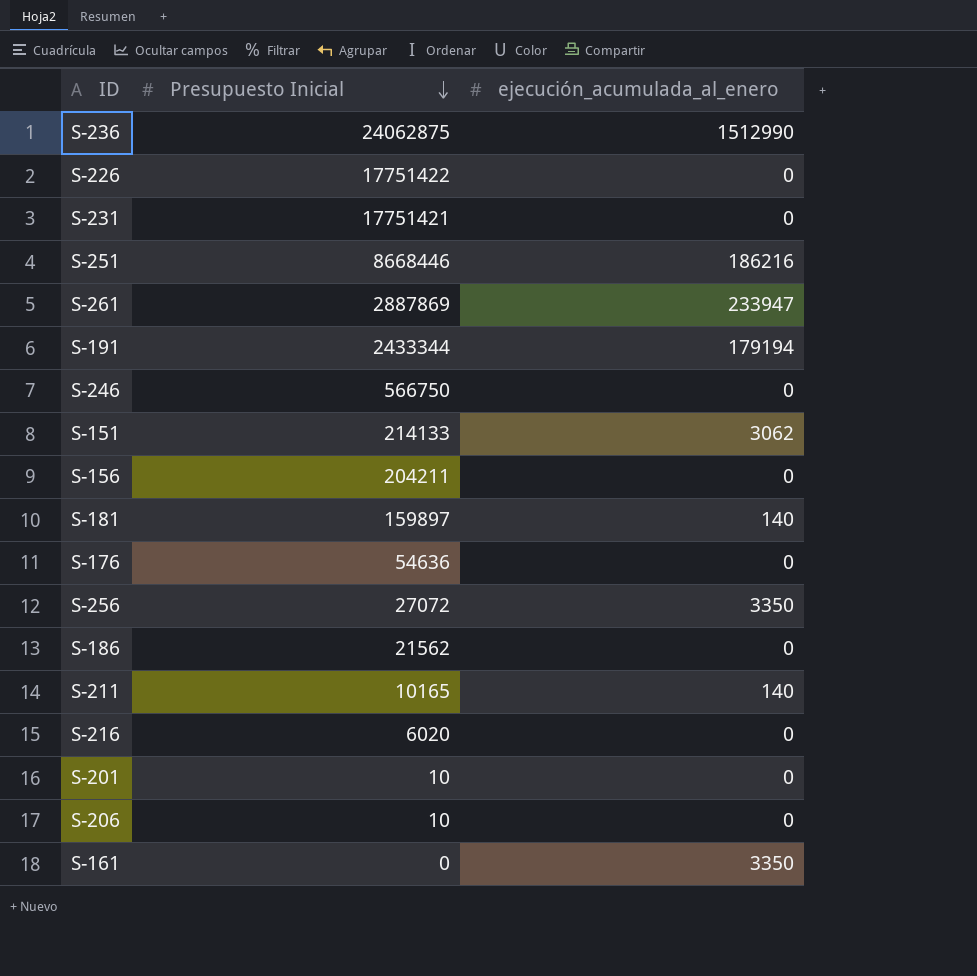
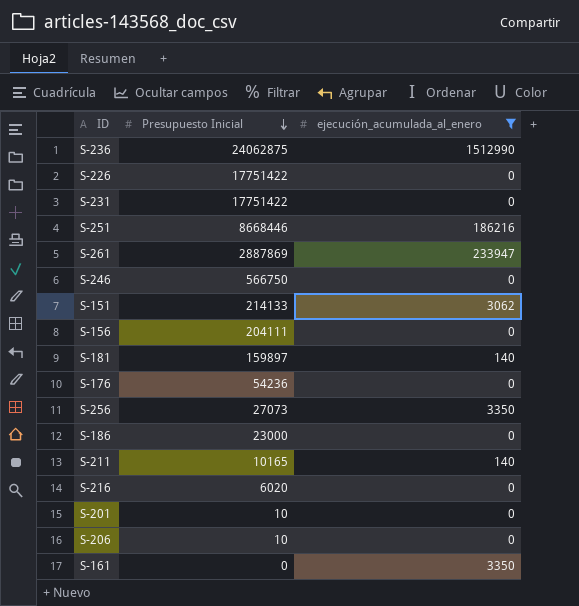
filter: none -> ejecución_acumulada_al_enero != 179194
S-231 | Presupuesto Inicial: 17751421 -> 17751422
S-156 | Presupuesto Inicial: 204211 -> 204111
S-176 | Presupuesto Inicial: 54636 -> 54236
S-256 | Presupuesto Inicial: 27072 -> 27073
S-186 | Presupuesto Inicial: 21562 -> 23000

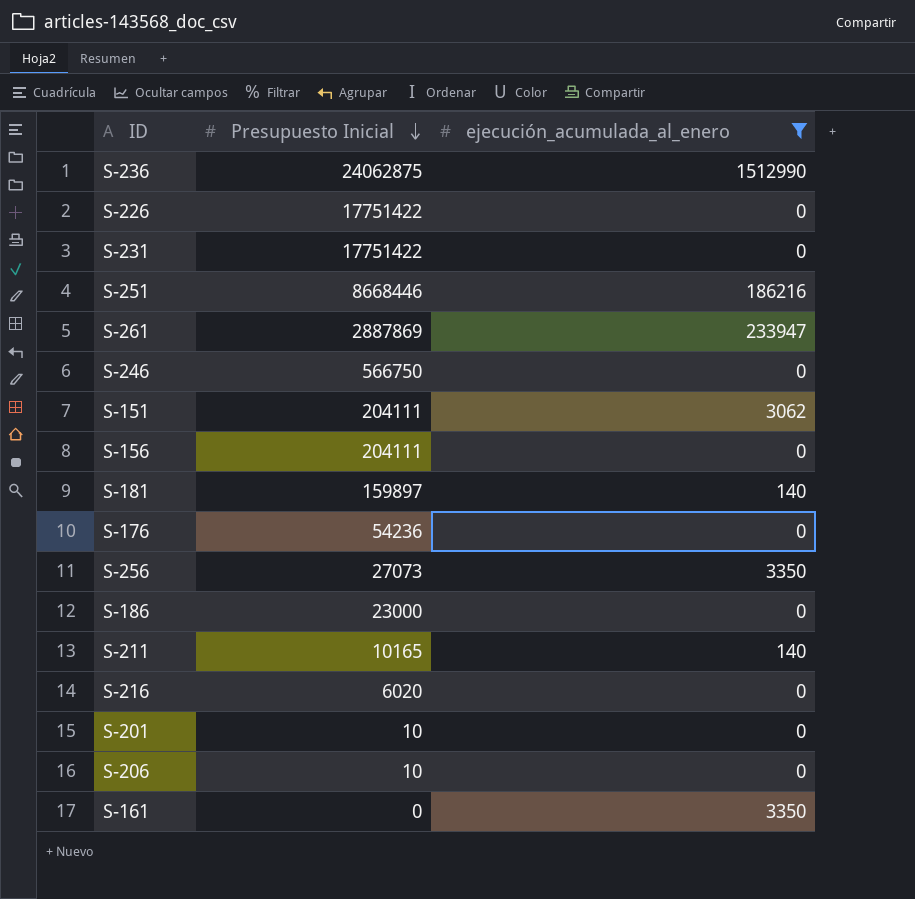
S-151 | Presupuesto Inicial: 214133 -> 204111

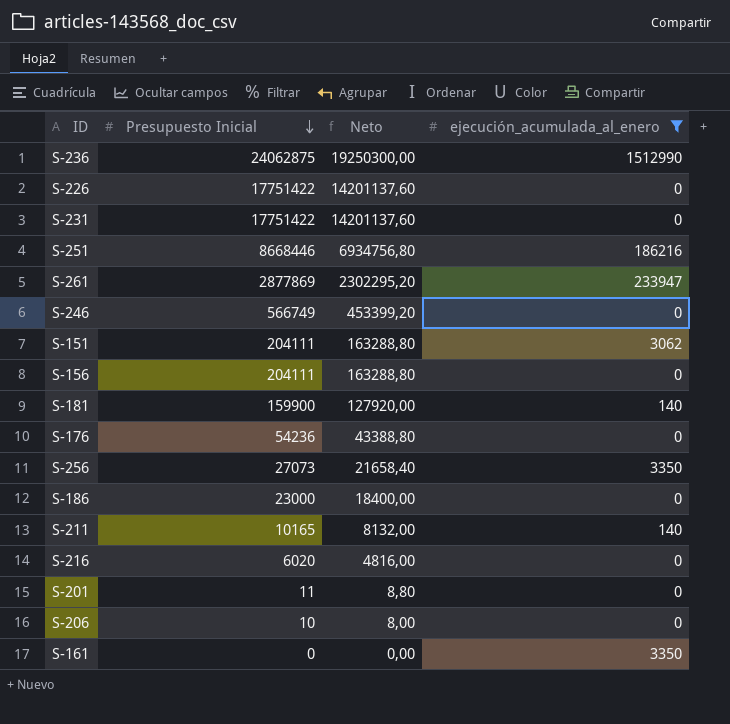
column Neto | formula: none -> [Presupuesto Inicial] * 0,8
S-261 | Presupuesto Inicial: 2887869 -> 2877869
S-246 | Presupuesto Inicial: 566750 -> 566749
S-181 | Presupuesto Inicial: 159897 -> 159900
S-201 | Presupuesto Inicial: 10 -> 11

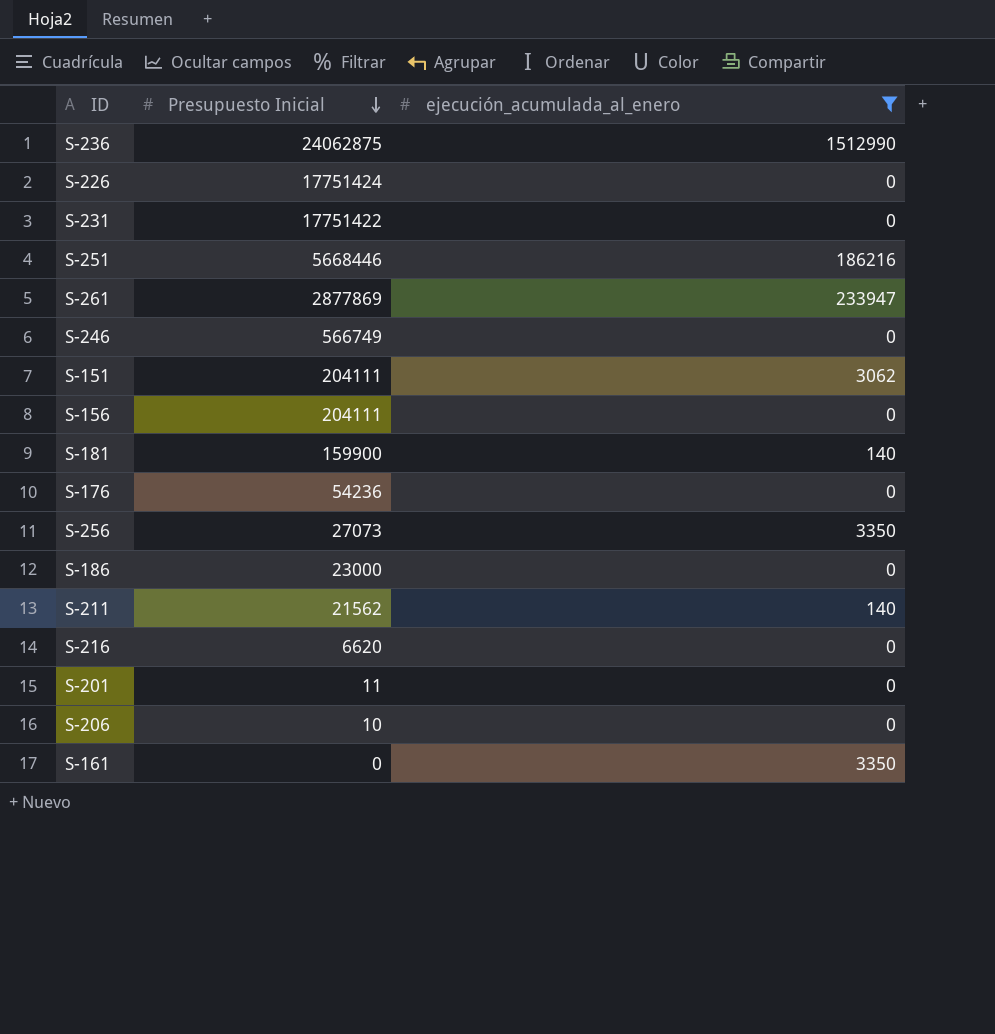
column Neto | formula: [Presupuesto Inicial] * 0,8 -> none
S-226 | Presupuesto Inicial: 17751422 -> 17751424
S-251 | Presupuesto Inicial: 8668446 -> 5668446
S-211 | Presupuesto Inicial: 10165 -> 21562
S-216 | Presupuesto Inicial: 6020 -> 6620

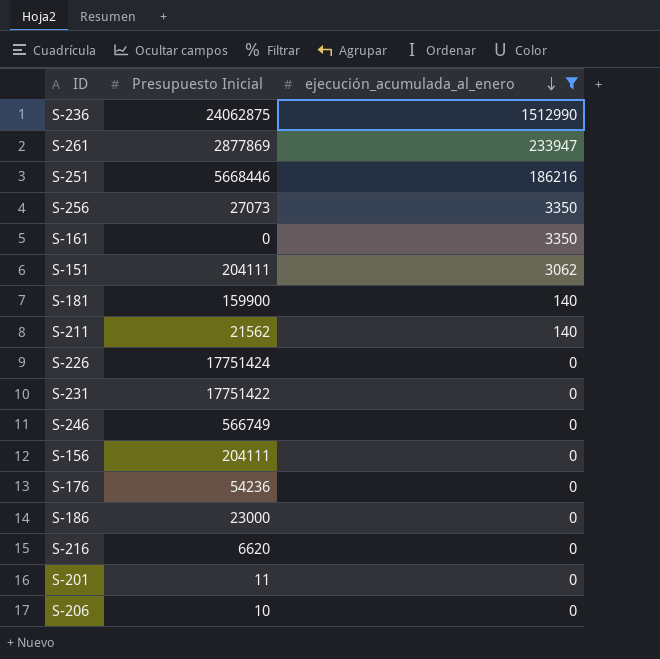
row order: Presupuesto Inicial descending -> ejecución_acumulada_al_enero descending

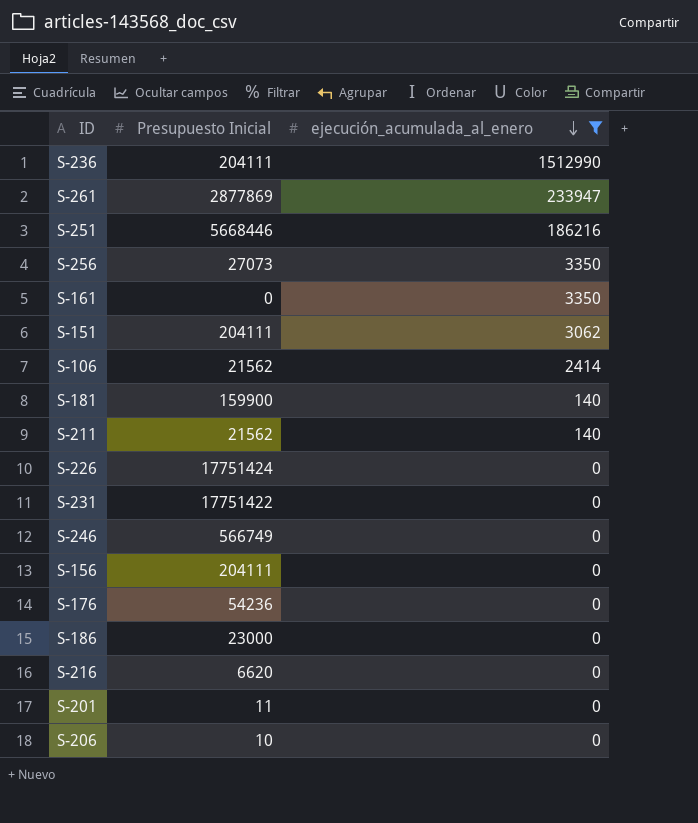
S-236 | Presupuesto Inicial: 24062875 -> 204111
row S-106: none -> 21562 | 2414

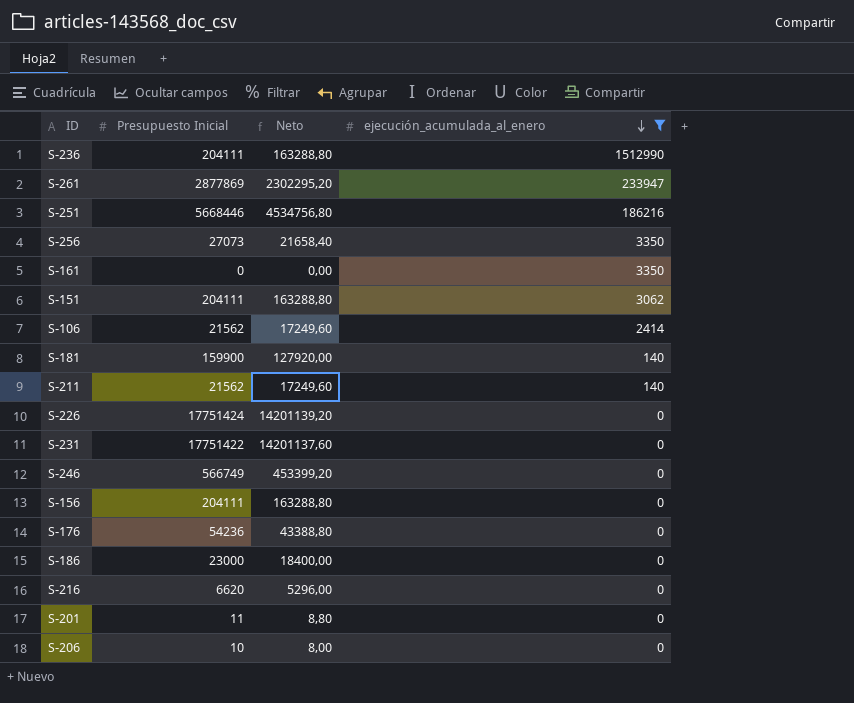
column Neto | formula: none -> [Presupuesto Inicial] * 0,8

